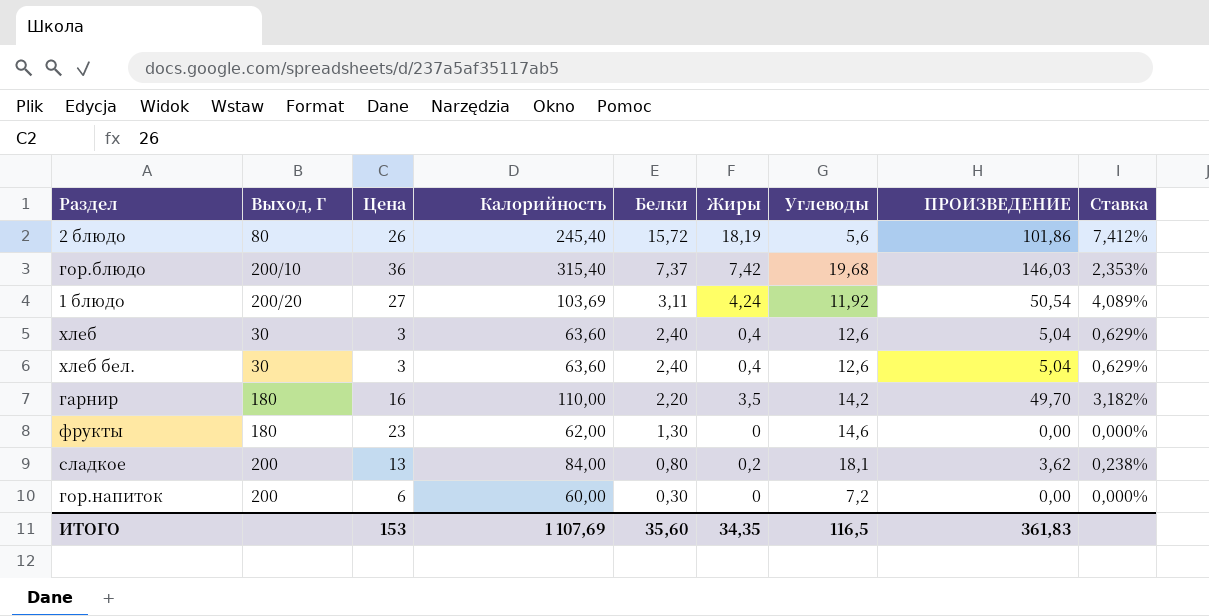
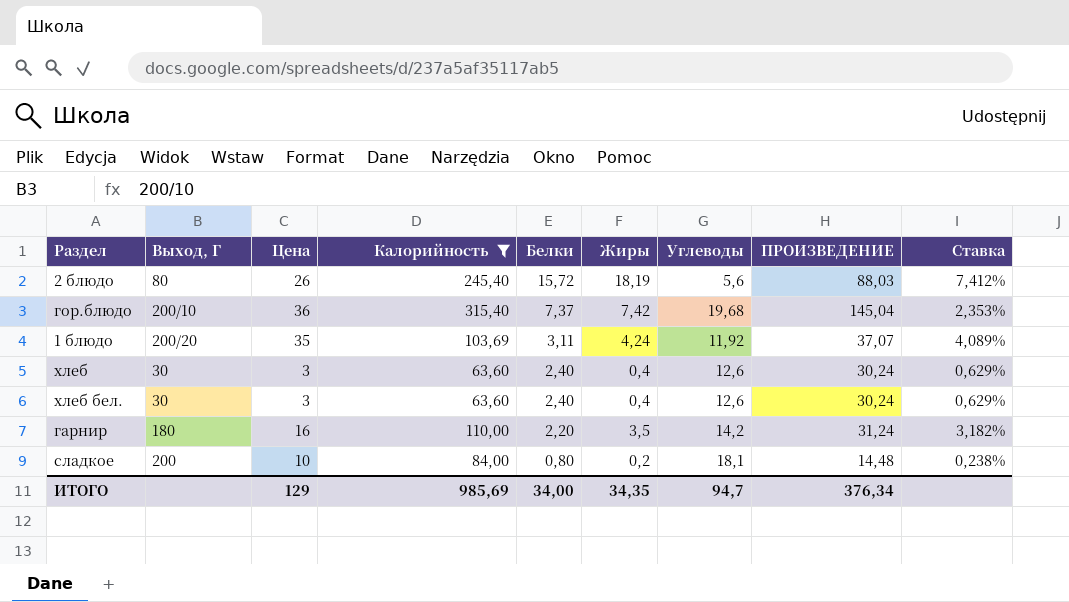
filter: none -> Калорийность >= 63,60
column ПРОИЗВЕДЕНИЕ | formula: [Жиры] * [Углеводы] -> [Белки] * [Углеводы]
1 блюдо | Цена: 27 -> 35
сладкое | Цена: 13 -> 10
ИТОГО | Цена: 153 -> 129
ИТОГО | Калорийность: 1 107,69 -> 985,69
ИТОГО | Белки: 35,60 -> 34,00
ИТОГО | Углеводы: 116,5 -> 94,7
ИТОГО | ПРОИЗВЕДЕНИЕ: 361,83 -> 376,34

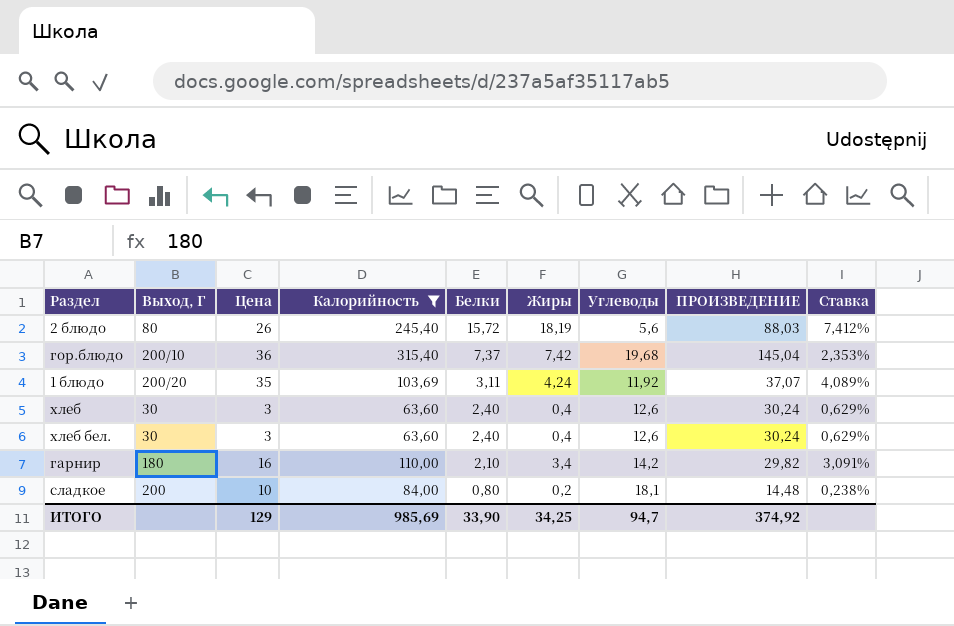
гарнир | Белки: 2,20 -> 2,10
гарнир | Жиры: 3,5 -> 3,4
гарнир | ПРОИЗВЕДЕНИЕ: 31,24 -> 29,82
гарнир | Ставка: 3,182% -> 3,091%
ИТОГО | Белки: 34,00 -> 33,90
ИТОГО | Жиры: 34,35 -> 34,25
ИТОГО | ПРОИЗВЕДЕНИЕ: 376,34 -> 374,92

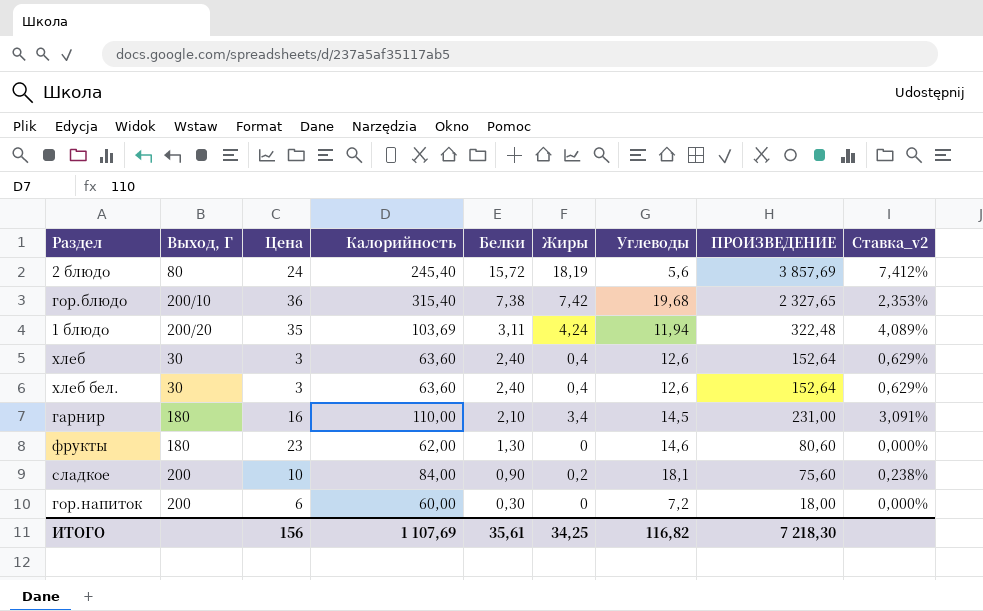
filter: Калорийность >= 63,60 -> none
column ПРОИЗВЕДЕНИЕ | formula: [Белки] * [Углеводы] -> [Калорийность] * [Белки]
column name: Ставка -> Ставка_v2
2 блюдо | Цена: 26 -> 24
гор.блюдо | Белки: 7,37 -> 7,38
1 блюдо | Углеводы: 11,92 -> 11,94
гарнир | Углеводы: 14,2 -> 14,5
сладкое | Белки: 0,80 -> 0,90
ИТОГО | Цена: 129 -> 156
ИТОГО | Калорийность: 985,69 -> 1 107,69
ИТОГО | Белки: 33,90 -> 35,61
ИТОГО | Углеводы: 94,7 -> 116,82
ИТОГО | ПРОИЗВЕДЕНИЕ: 374,92 -> 7 218,30

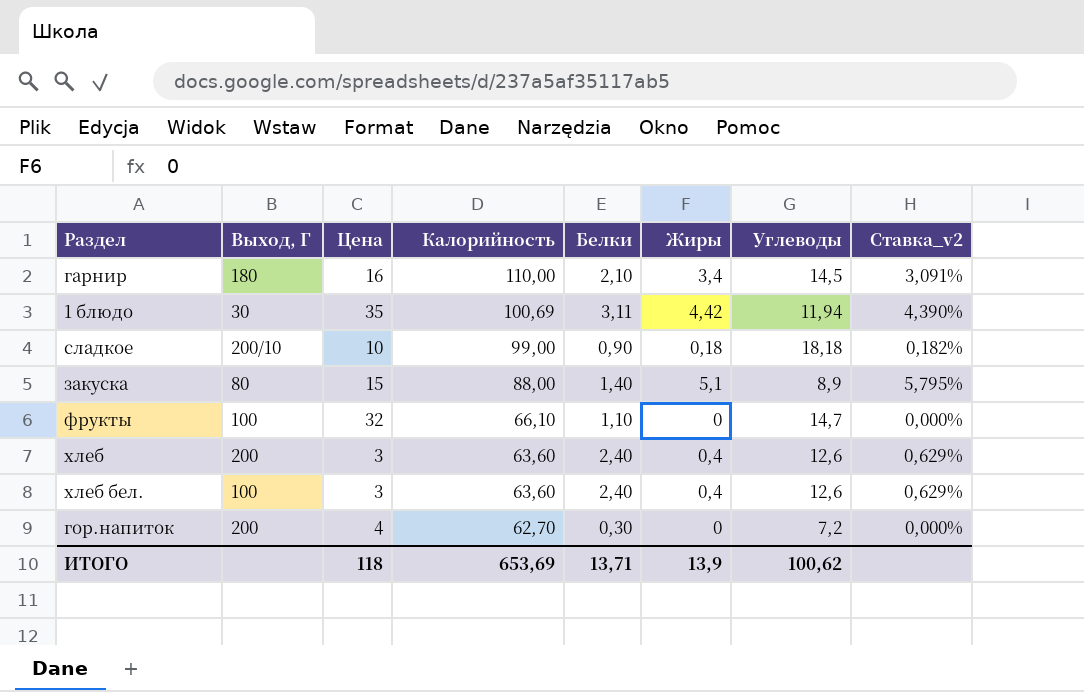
row order: Белки descending -> Калорийность descending
column ПРОИЗВЕДЕНИЕ | formula: [Калорийность] * [Белки] -> none
row 2 блюдо: 80 | 24 | 245,40 | 15,72 | 18,19 | 5,6 | 3 857,69 | 7,412% -> none
row гор.блюдо: 200/10 | 36 | 315,40 | 7,38 | 7,42 | 19,68 | 2 327,65 | 2,353% -> none
1 блюдо | Выход, Г: 200/20 -> 30
1 блюдо | Калорийность: 103,69 -> 100,69
1 блюдо | Жиры: 4,24 -> 4,42
1 блюдо | Ставка_v2: 4,089% -> 4,390%
сладкое | Выход, Г: 200 -> 200/10
сладкое | Калорийность: 84,00 -> 99,00
сладкое | Жиры: 0,2 -> 0,18
сладкое | Углеводы: 18,1 -> 18,18
сладкое | Ставка_v2: 0,238% -> 0,182%
row закуска: none -> 80 | 15 | 88,00 | 1,40 | 5,1 | 8,9 | 5,795%
фрукты | Выход, Г: 180 -> 100
фрукты | Цена: 23 -> 32
фрукты | Калорийность: 62,00 -> 66,10
фрукты | Белки: 1,30 -> 1,10
фрукты | Углеводы: 14,6 -> 14,7
хлеб | Выход, Г: 30 -> 200
хлеб бел. | Выход, Г: 30 -> 100
гор.напиток | Цена: 6 -> 4
гор.напиток | Калорийность: 60,00 -> 62,70
ИТОГО | Цена: 156 -> 118
ИТОГО | Калорийность: 1 107,69 -> 653,69
ИТОГО | Белки: 35,61 -> 13,71
ИТОГО | Жиры: 34,25 -> 13,9
ИТОГО | Углеводы: 116,82 -> 100,62

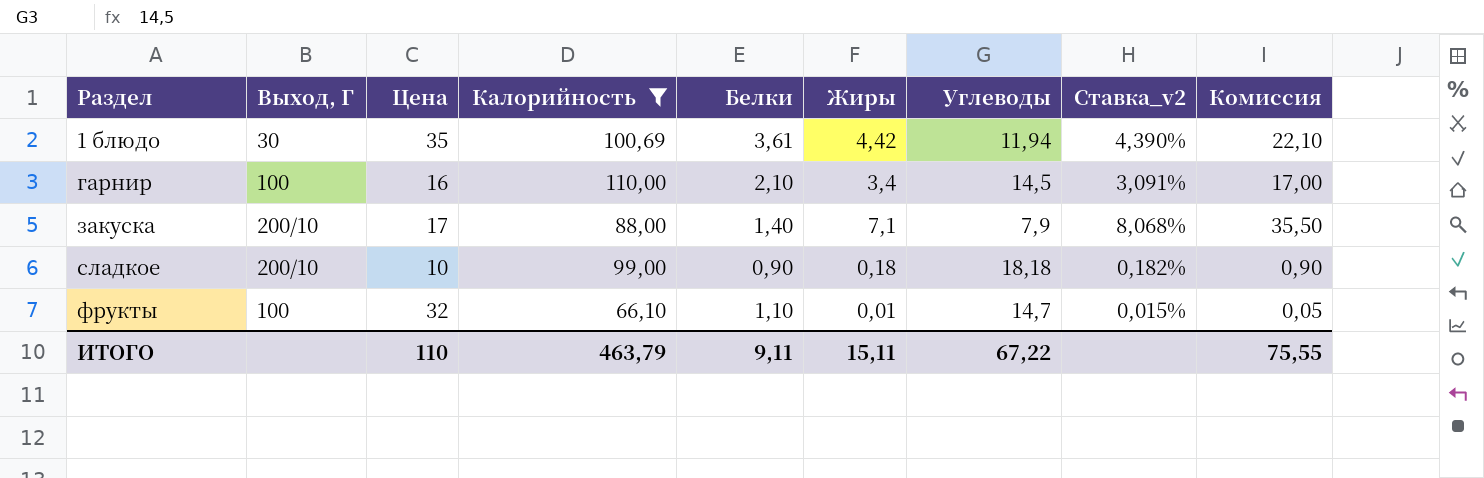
filter: none -> Калорийность >= 66,10
row order: Калорийность descending -> Раздел ascending
column Комиссия | formula: none -> [Жиры] * 5
1 блюдо | Белки: 3,11 -> 3,61
гарнир | Выход, Г: 180 -> 100
закуска | Выход, Г: 80 -> 200/10
закуска | Цена: 15 -> 17
закуска | Жиры: 5,1 -> 7,1
закуска | Углеводы: 8,9 -> 7,9
закуска | Ставка_v2: 5,795% -> 8,068%
фрукты | Жиры: 0 -> 0,01
фрукты | Ставка_v2: 0,000% -> 0,015%
ИТОГО | Цена: 118 -> 110
ИТОГО | Калорийность: 653,69 -> 463,79
ИТОГО | Белки: 13,71 -> 9,11
ИТОГО | Жиры: 13,9 -> 15,11
ИТОГО | Углеводы: 100,62 -> 67,22

